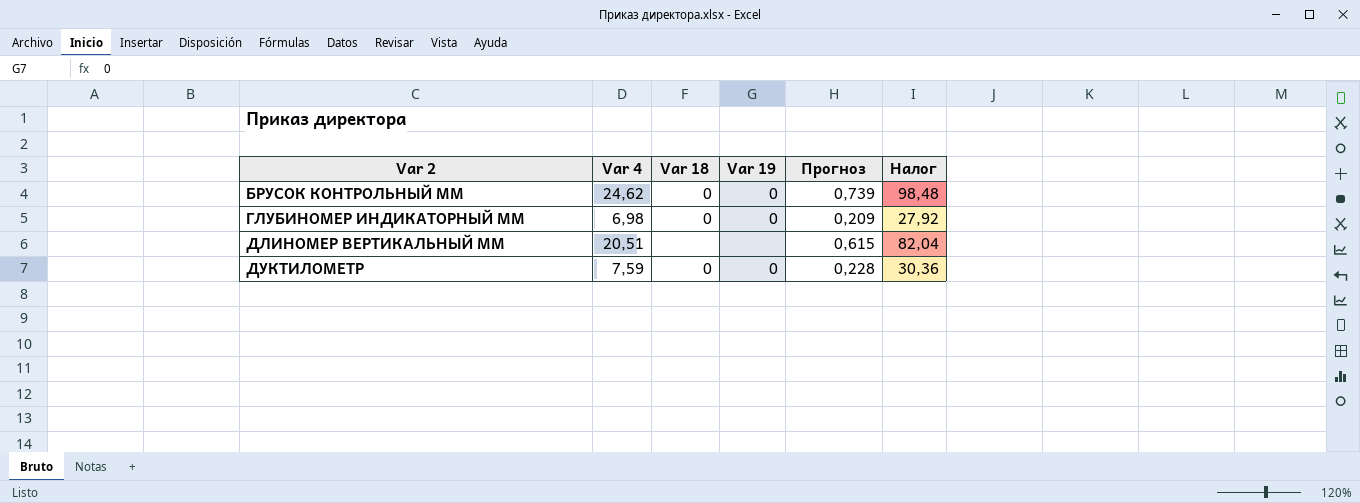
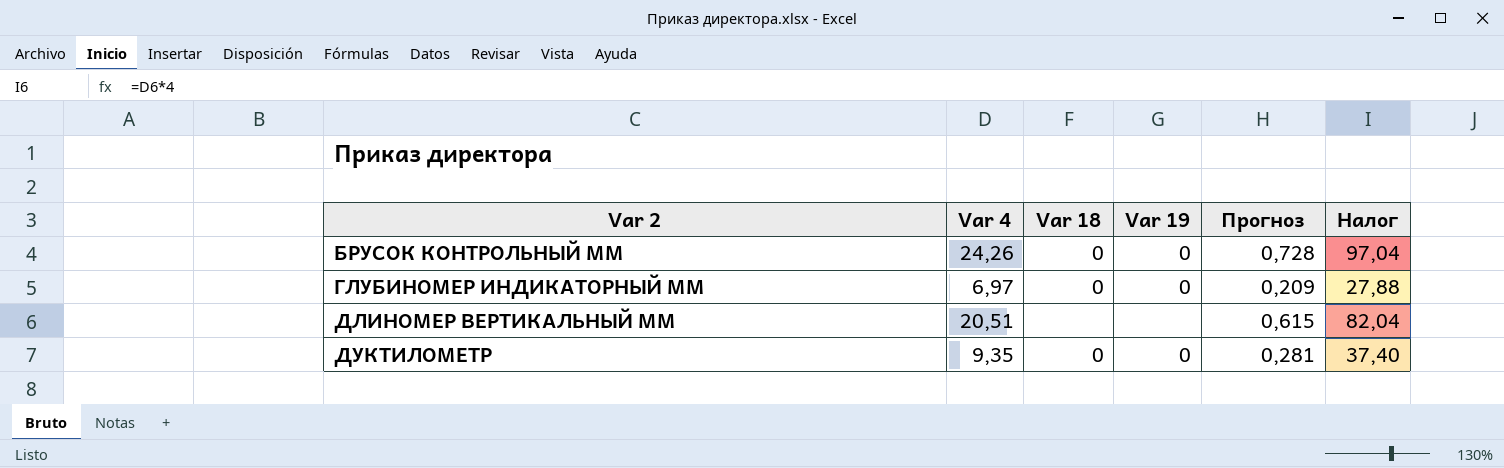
БРУСОК КОНТРОЛЬНЫЙ ММ | Var 4: 24,62 -> 24,26
БРУСОК КОНТРОЛЬНЫЙ ММ | Прогноз: 0,739 -> 0,728
БРУСОК КОНТРОЛЬНЫЙ ММ | Налог: 98,48 -> 97,04
ГЛУБИНОМЕР ИНДИКАТОРНЫЙ ММ | Var 4: 6,98 -> 6,97
ГЛУБИНОМЕР ИНДИКАТОРНЫЙ ММ | Налог: 27,92 -> 27,88
ДУКТИЛОМЕТР | Var 4: 7,59 -> 9,35
ДУКТИЛОМЕТР | Прогноз: 0,228 -> 0,281
ДУКТИЛОМЕТР | Налог: 30,36 -> 37,40

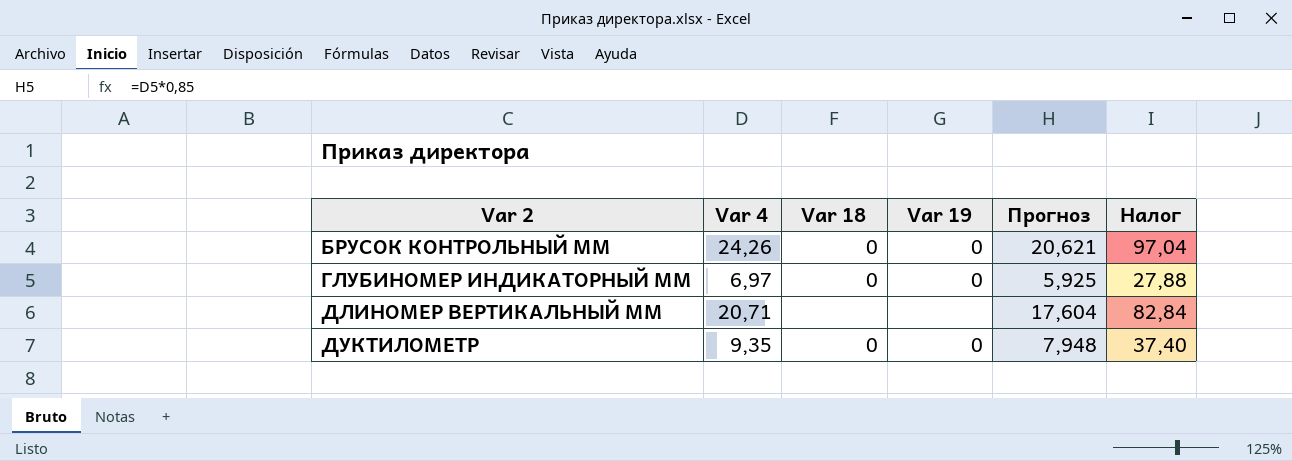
column Прогноз | formula: [Var 4] * 0,03 -> [Var 4] * 0,85
ДЛИНОМЕР ВЕРТИКАЛЬНЫЙ ММ | Var 4: 20,51 -> 20,71
ДЛИНОМЕР ВЕРТИКАЛЬНЫЙ ММ | Налог: 82,04 -> 82,84

